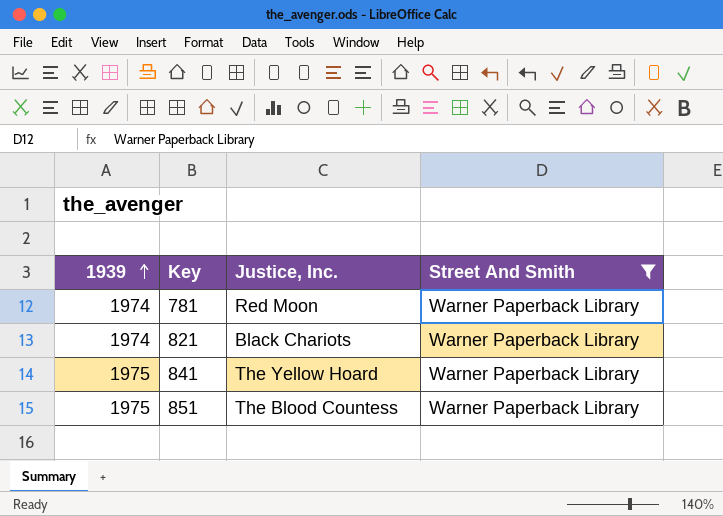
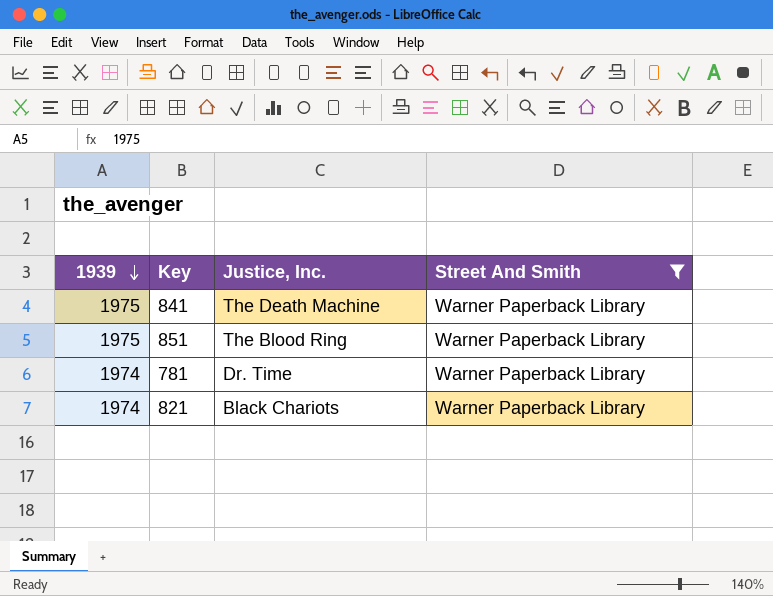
row order: 1939 ascending -> 1939 descending
841 | Justice, Inc.: The Yellow Hoard -> The Death Machine
851 | Justice, Inc.: The Blood Countess -> The Blood Ring
781 | Justice, Inc.: Red Moon -> Dr. Time

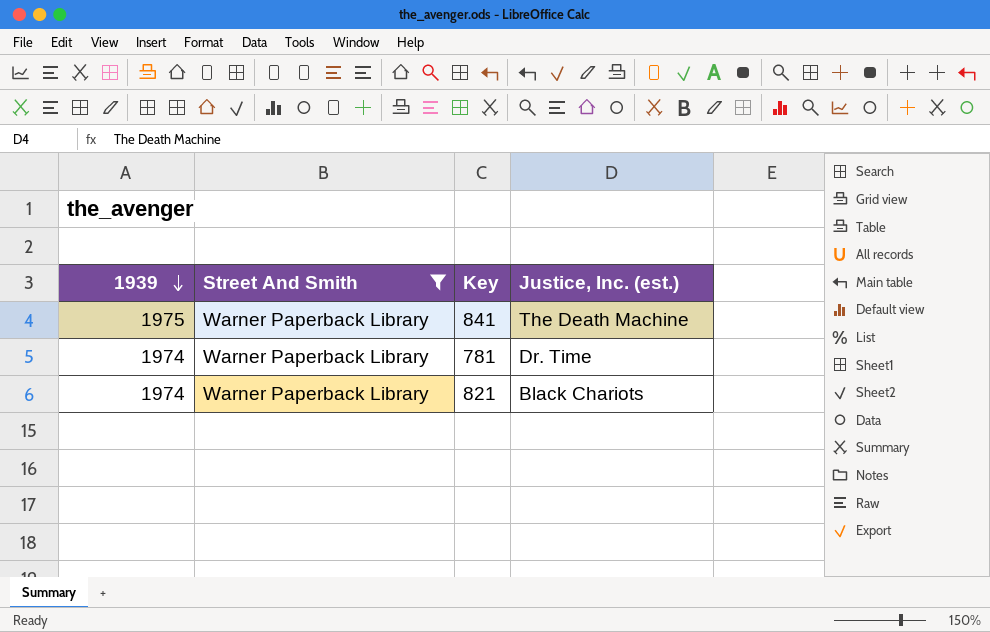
column Street And Smith | position: 4 -> 2
column name: Justice, Inc. -> Justice, Inc. (est.)
row 851: 1975 | The Blood Ring | Warner Paperback Library -> none

